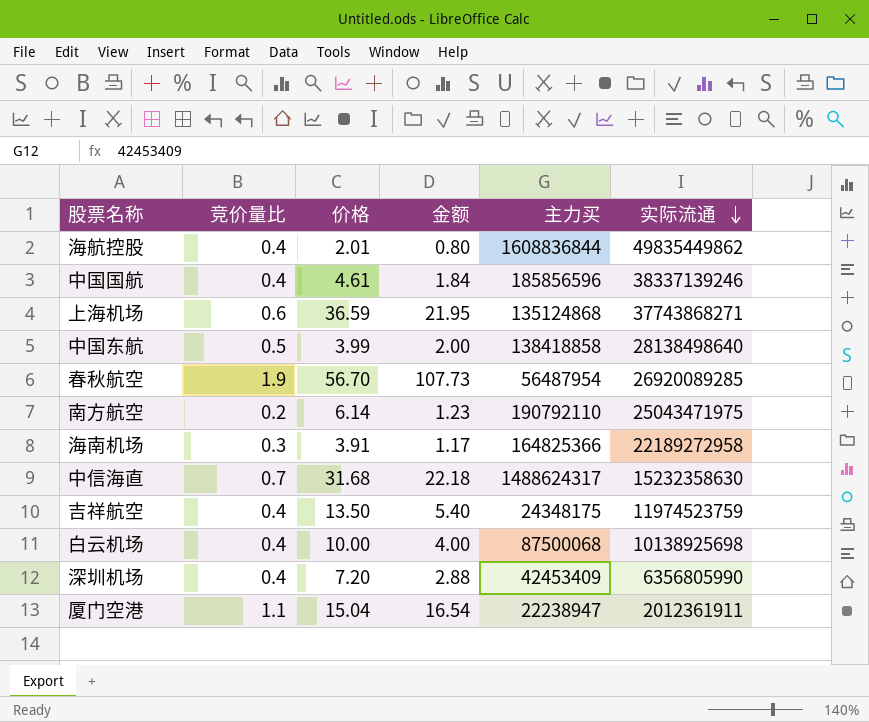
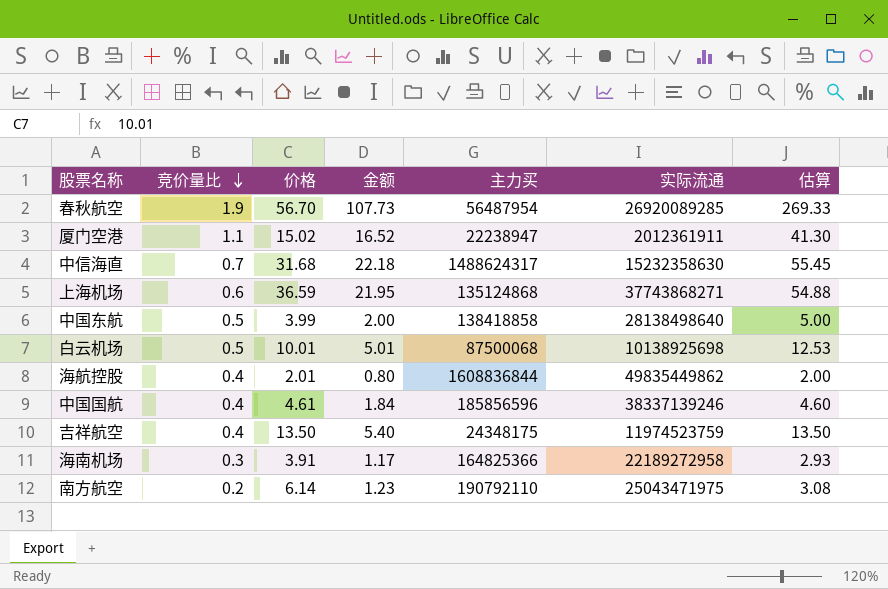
row order: 实际流通 descending -> 竞价量比 descending
column 估算 | formula: none -> [金额] * 2.5
row 深圳机场: 0.4 | 7.20 | 2.88 | 42453409 | 6356805990 -> none
厦门空港 | 价格: 15.04 -> 15.02
厦门空港 | 金额: 16.54 -> 16.52
白云机场 | 竞价量比: 0.4 -> 0.5
白云机场 | 价格: 10.00 -> 10.01
白云机场 | 金额: 4.00 -> 5.01

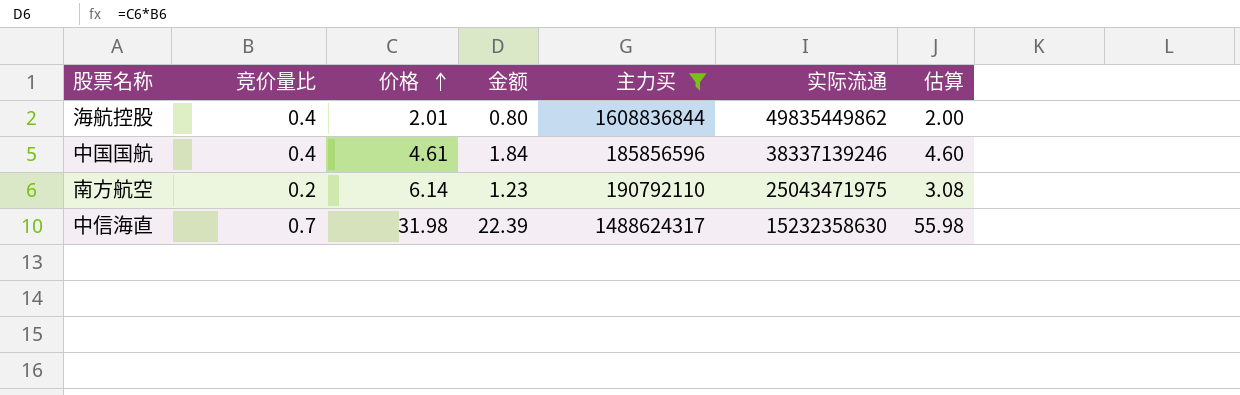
filter: none -> 主力买 >= 185856596
row order: 竞价量比 descending -> 价格 ascending
中信海直 | 价格: 31.68 -> 31.98
中信海直 | 金额: 22.18 -> 22.39
中信海直 | 估算: 55.45 -> 55.98

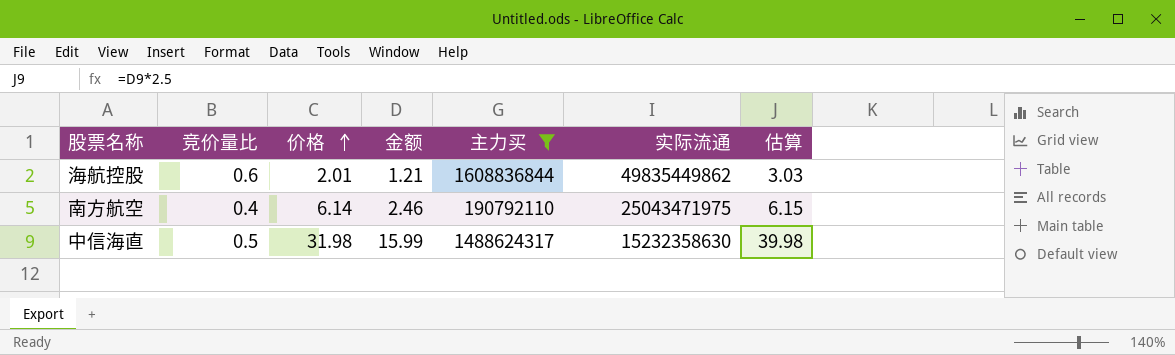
row 中国国航: 0.4 | 4.61 | 1.84 | 185856596 | 38337139246 | 4.60 -> none
海航控股 | 竞价量比: 0.4 -> 0.6
海航控股 | 金额: 0.80 -> 1.21
海航控股 | 估算: 2.00 -> 3.03
南方航空 | 竞价量比: 0.2 -> 0.4
南方航空 | 金额: 1.23 -> 2.46
南方航空 | 估算: 3.08 -> 6.15
中信海直 | 竞价量比: 0.7 -> 0.5
中信海直 | 金额: 22.39 -> 15.99
中信海直 | 估算: 55.98 -> 39.98

